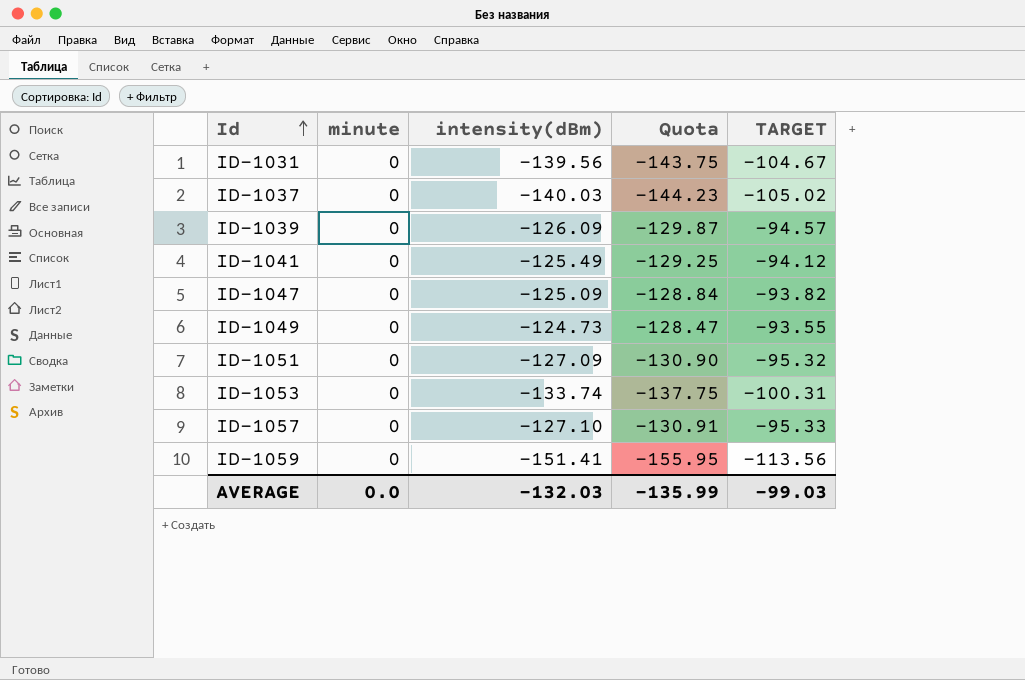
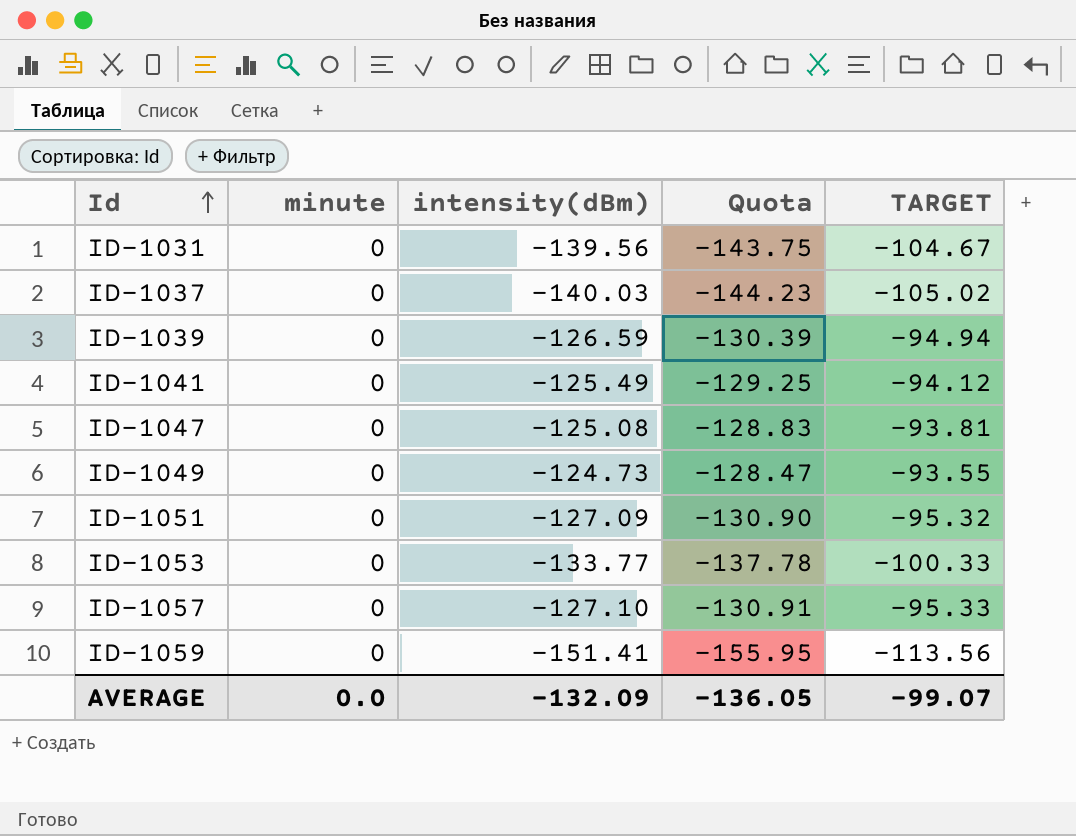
ID-1039 | intensity(dBm): -126.09 -> -126.59
ID-1039 | Quota: -129.87 -> -130.39
ID-1039 | TARGET: -94.57 -> -94.94
ID-1047 | intensity(dBm): -125.09 -> -125.08
ID-1047 | Quota: -128.84 -> -128.83
ID-1047 | TARGET: -93.82 -> -93.81
ID-1053 | intensity(dBm): -133.74 -> -133.77
ID-1053 | Quota: -137.75 -> -137.78
ID-1053 | TARGET: -100.31 -> -100.33
AVERAGE | intensity(dBm): -132.03 -> -132.09
AVERAGE | Quota: -135.99 -> -136.05
AVERAGE | TARGET: -99.03 -> -99.07

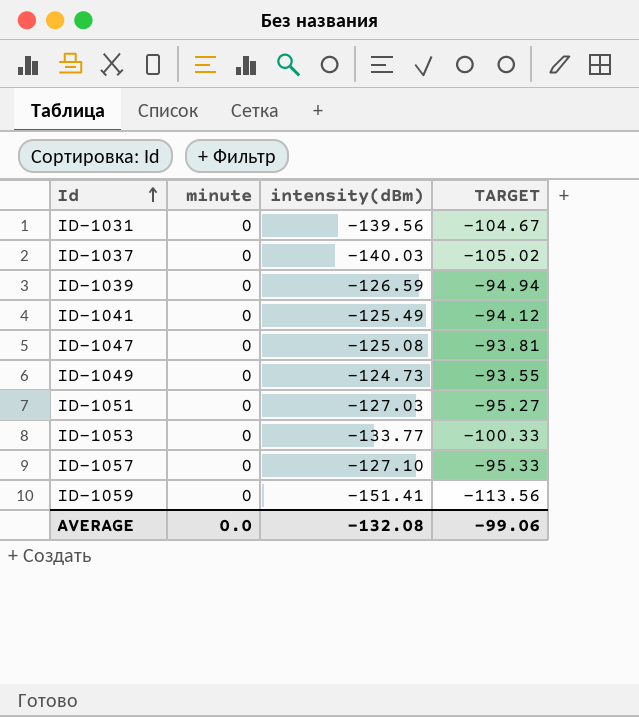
column Quota | formula: [intensity(dBm)] * 1.03 -> none
ID-1051 | intensity(dBm): -127.09 -> -127.03
ID-1051 | TARGET: -95.32 -> -95.27
AVERAGE | intensity(dBm): -132.09 -> -132.08
AVERAGE | TARGET: -99.07 -> -99.06

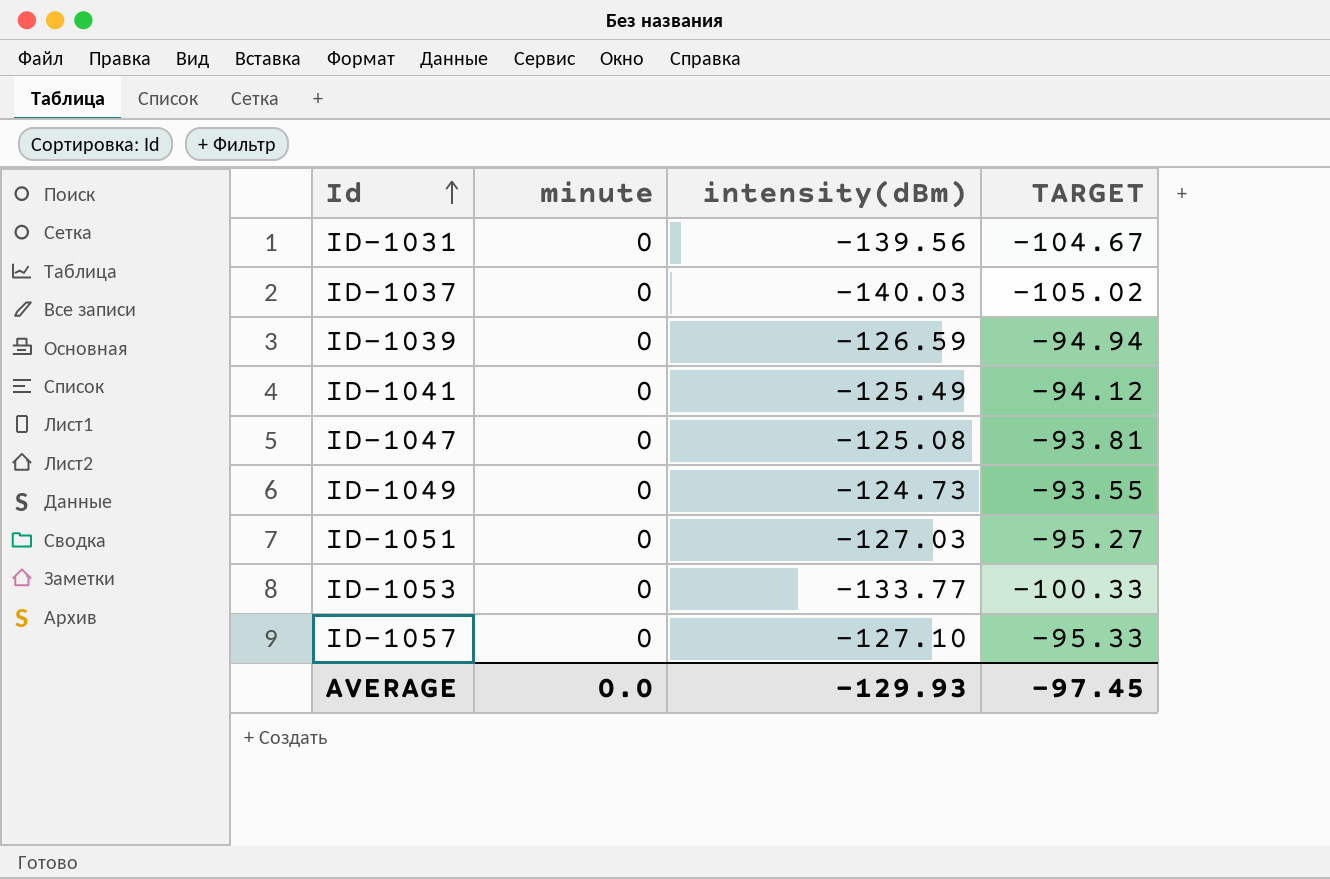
row ID-1059: 0 | -151.41 | -113.56 -> none
AVERAGE | intensity(dBm): -132.08 -> -129.93
AVERAGE | TARGET: -99.06 -> -97.45

